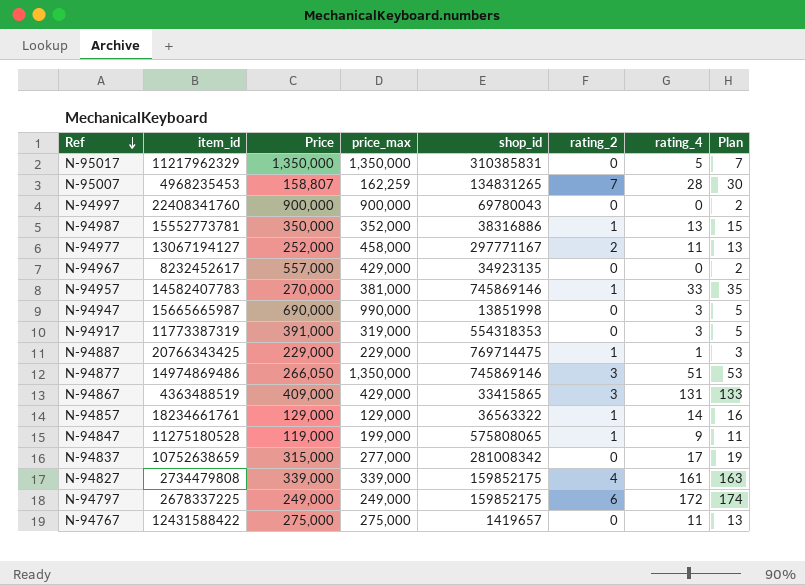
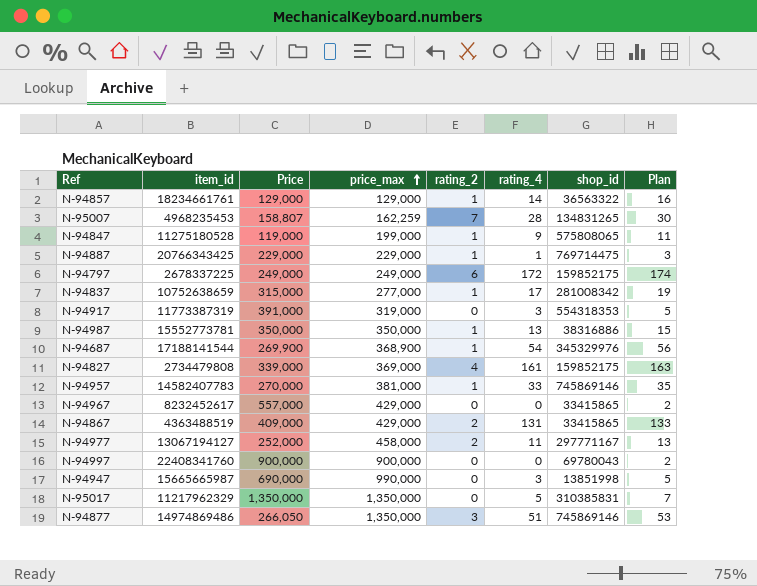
row order: Ref descending -> price_max ascending
column shop_id | position: 5 -> 7
row N-94767: 12431588422 | 275,000 | 275,000 | 1419657 | 0 | 11 | 13 -> none
N-94837 | rating_2: 0 -> 1
N-94987 | price_max: 352,000 -> 350,000
row N-94687: none -> 17188141544 | 269,900 | 368,900 | 1 | 54 | 345329976 | 56
N-94827 | price_max: 339,000 -> 369,000
N-94967 | shop_id: 34923135 -> 33415865
N-94867 | rating_2: 3 -> 2

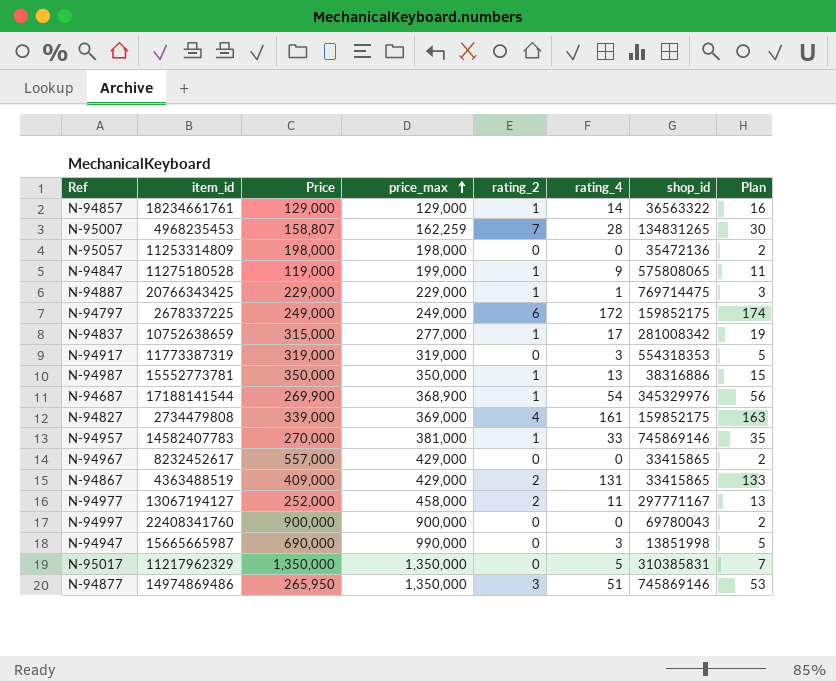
row N-95057: none -> 11253314809 | 198,000 | 198,000 | 0 | 0 | 35472136 | 2
N-94917 | Price: 391,000 -> 319,000
N-94877 | Price: 266,050 -> 265,950

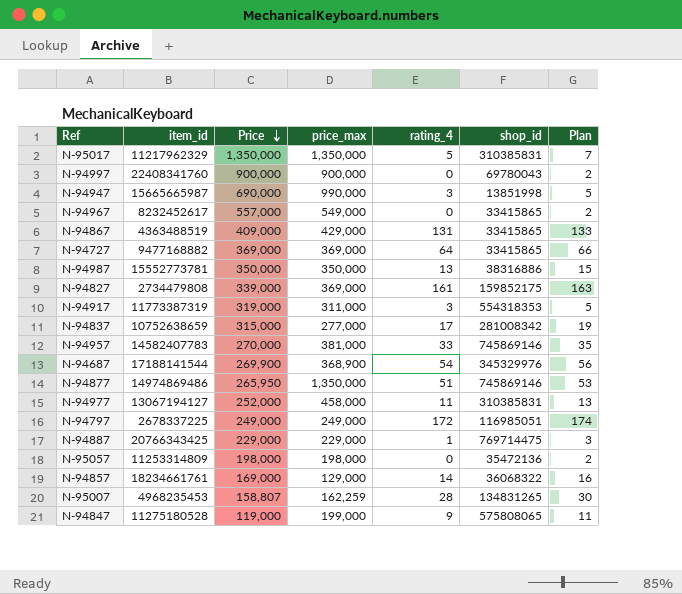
row order: price_max ascending -> Price descending
column rating_2 | position: 5 -> none
N-94967 | price_max: 429,000 -> 549,000
row N-94727: none -> 9477168882 | 369,000 | 369,000 | 64 | 33415865 | 66
N-94917 | price_max: 319,000 -> 311,000
N-94977 | shop_id: 297771167 -> 310385831
N-94797 | shop_id: 159852175 -> 116985051
N-94857 | Price: 129,000 -> 169,000
N-94857 | shop_id: 36563322 -> 36068322

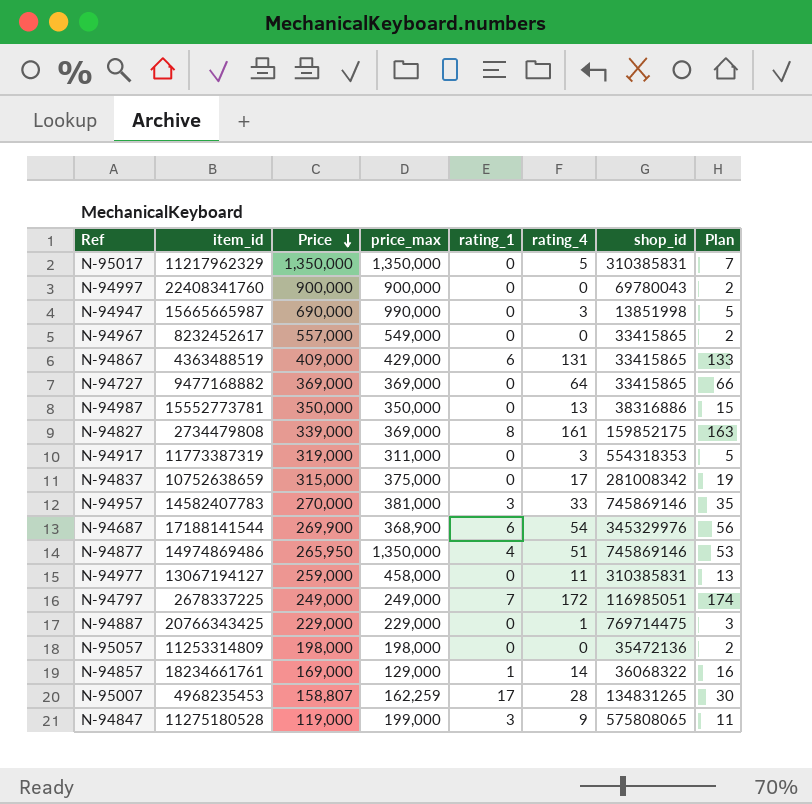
column rating_1 | position: none -> 5
N-94837 | price_max: 277,000 -> 375,000
N-94977 | Price: 252,000 -> 259,000

